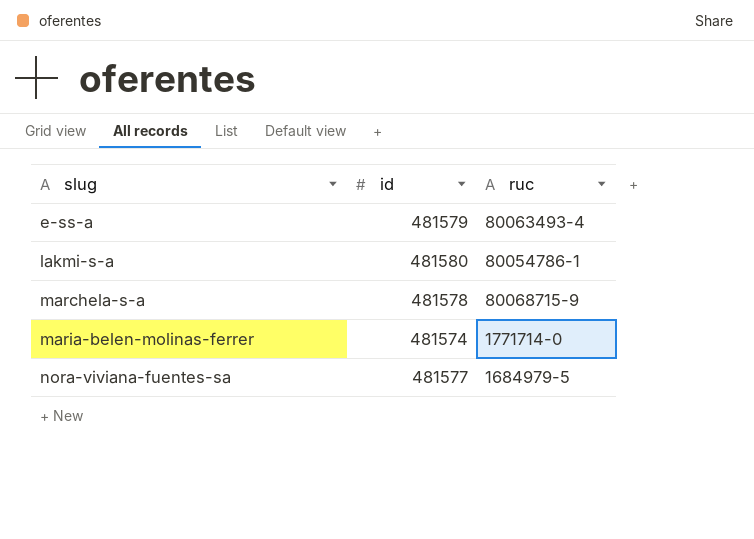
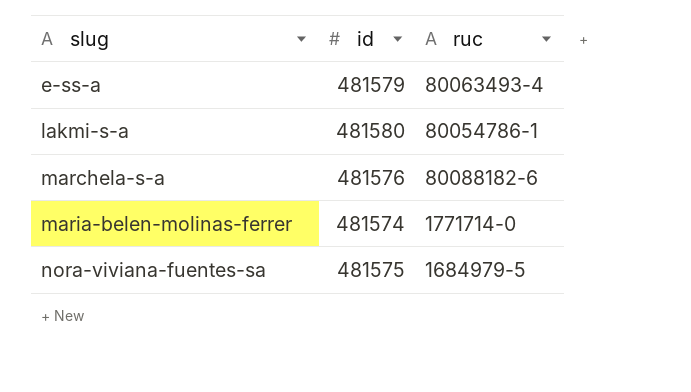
marchela-s-a | id: 481578 -> 481576
marchela-s-a | ruc: 80068715-9 -> 80088182-6
nora-viviana-fuentes-sa | id: 481577 -> 481575

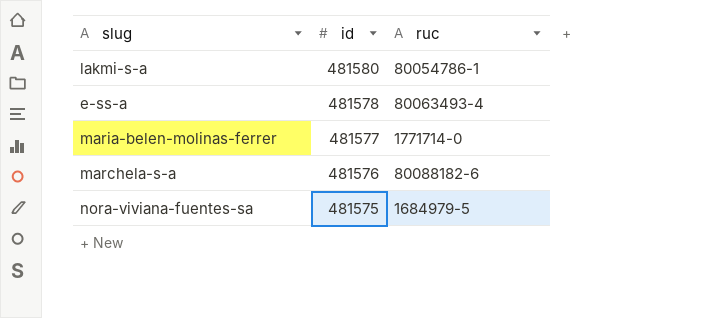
row order: slug ascending -> id descending
e-ss-a | id: 481579 -> 481578
maria-belen-molinas-ferrer | id: 481574 -> 481577

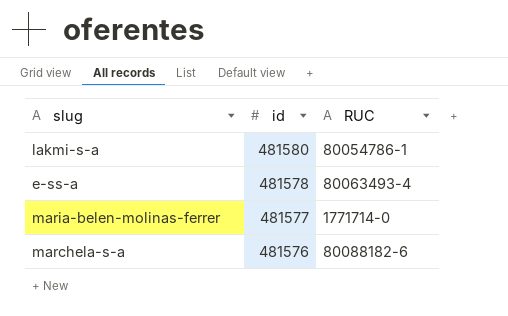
column name: ruc -> RUC
row nora-viviana-fuentes-sa: 481575 | 1684979-5 -> none

